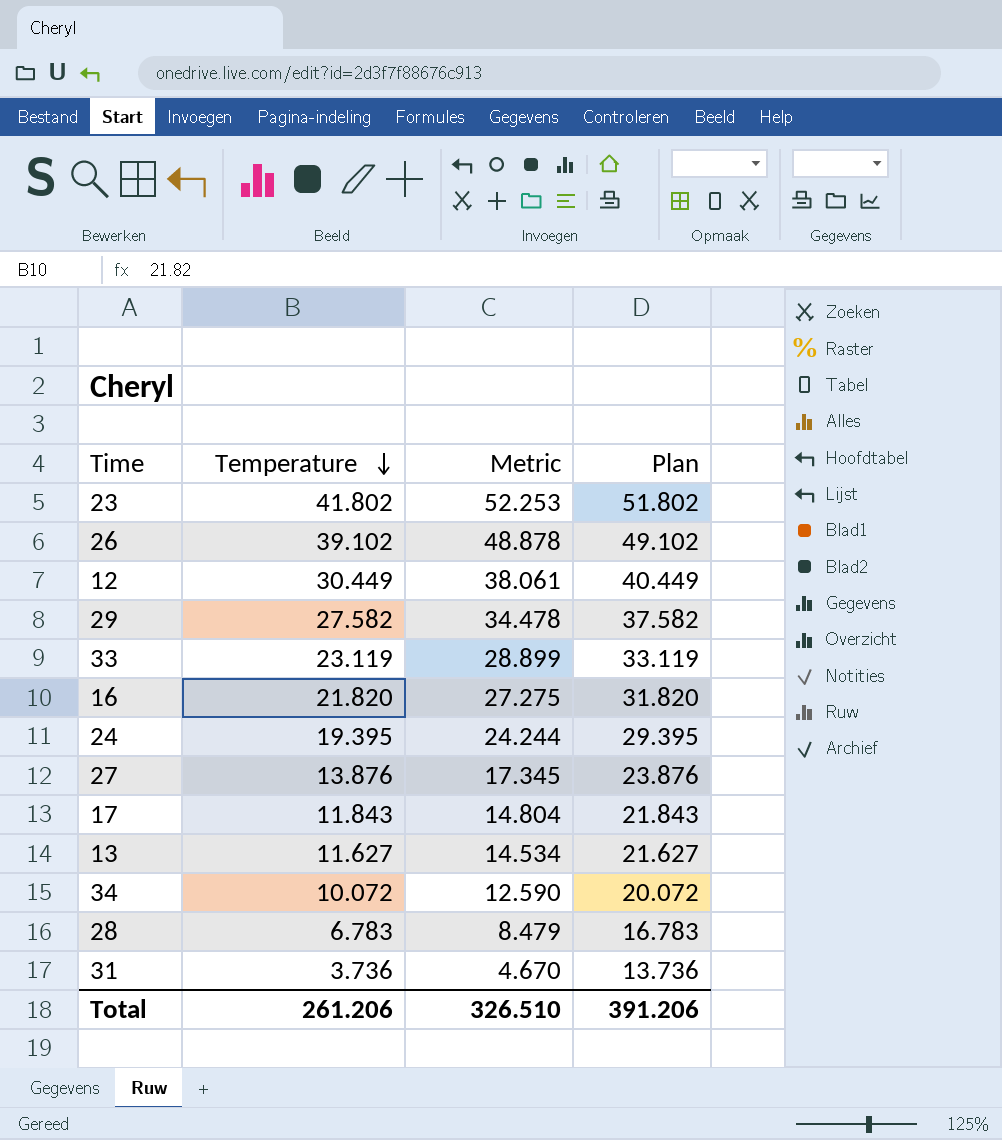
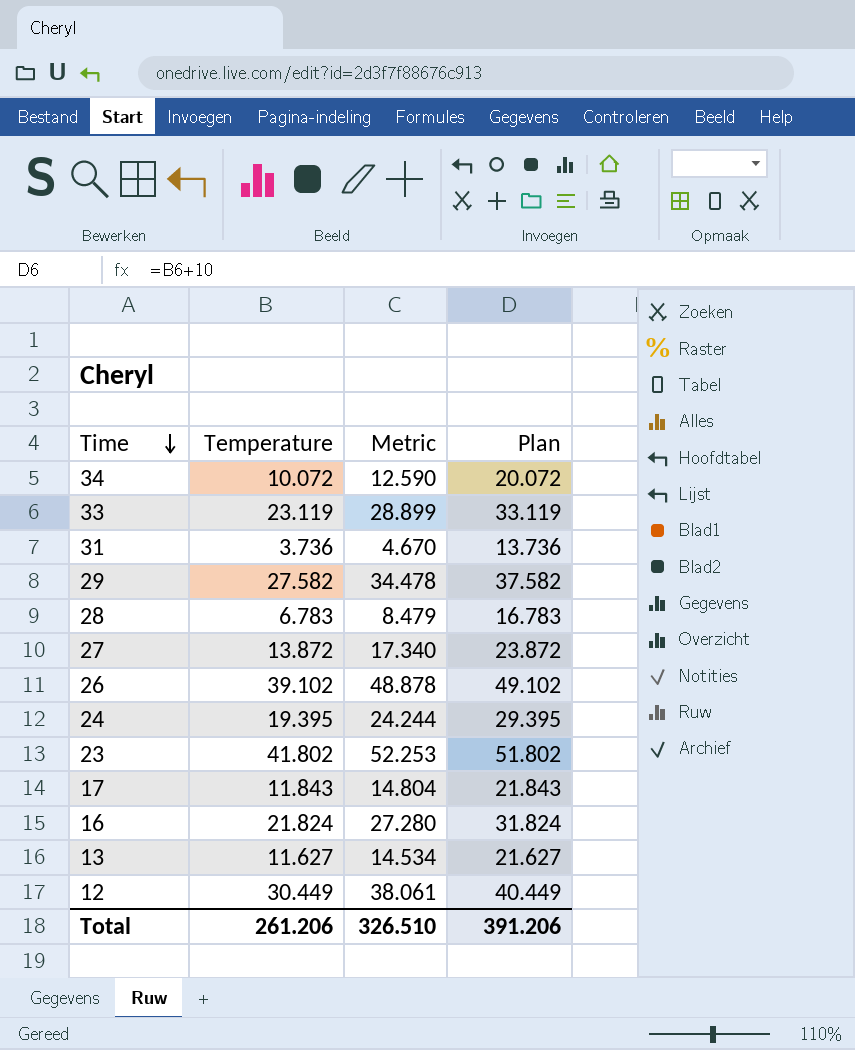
row order: Temperature descending -> Time descending
27 | Temperature: 13.876 -> 13.872
27 | Metric: 17.345 -> 17.340
27 | Plan: 23.876 -> 23.872
16 | Temperature: 21.820 -> 21.824
16 | Metric: 27.275 -> 27.280
16 | Plan: 31.820 -> 31.824

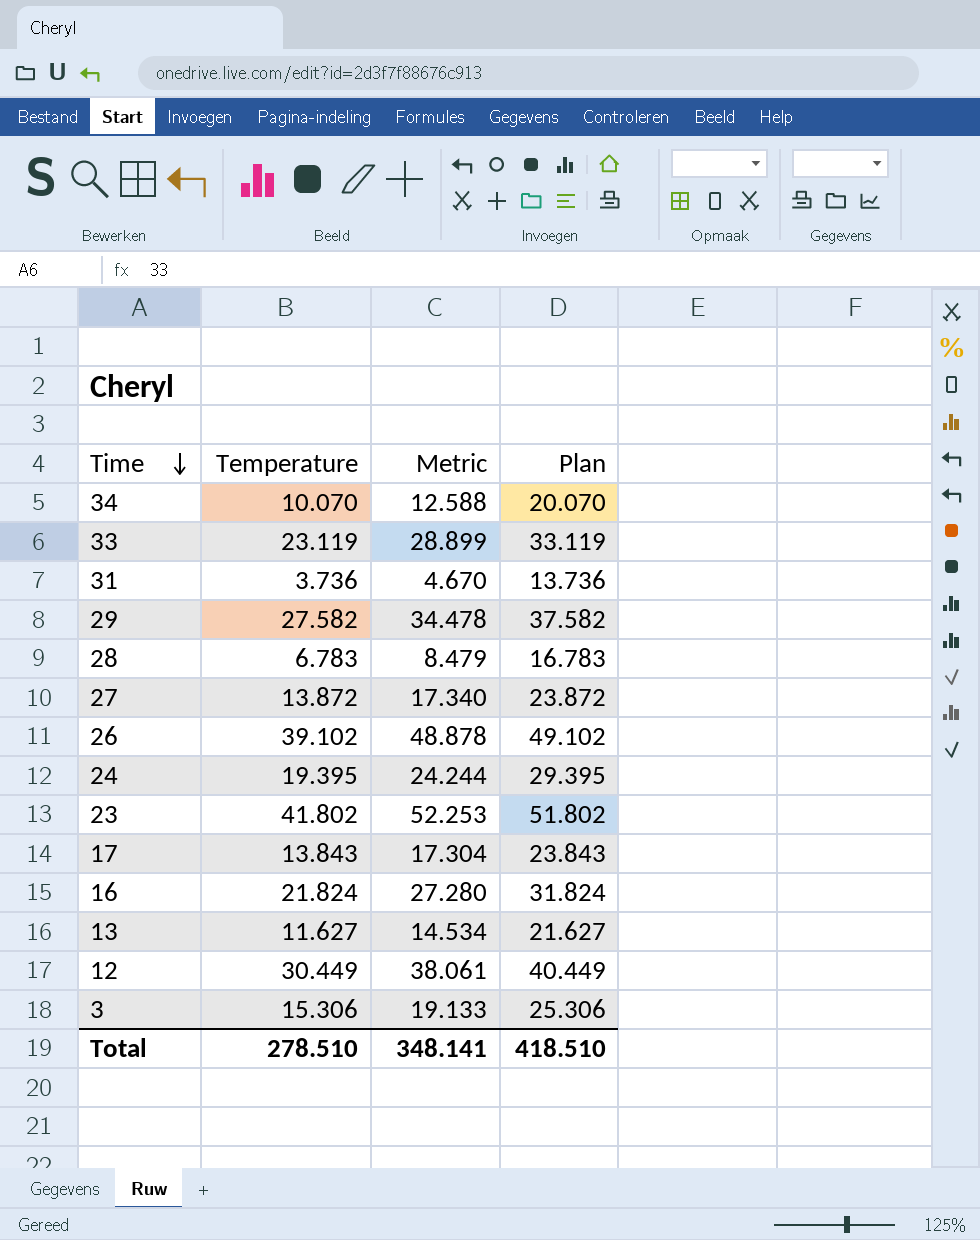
34 | Temperature: 10.072 -> 10.070
34 | Metric: 12.590 -> 12.588
34 | Plan: 20.072 -> 20.070
17 | Temperature: 11.843 -> 13.843
17 | Metric: 14.804 -> 17.304
17 | Plan: 21.843 -> 23.843
row 3: none -> 15.306 | 19.133 | 25.306
Total | Temperature: 261.206 -> 278.510
Total | Metric: 326.510 -> 348.141
Total | Plan: 391.206 -> 418.510

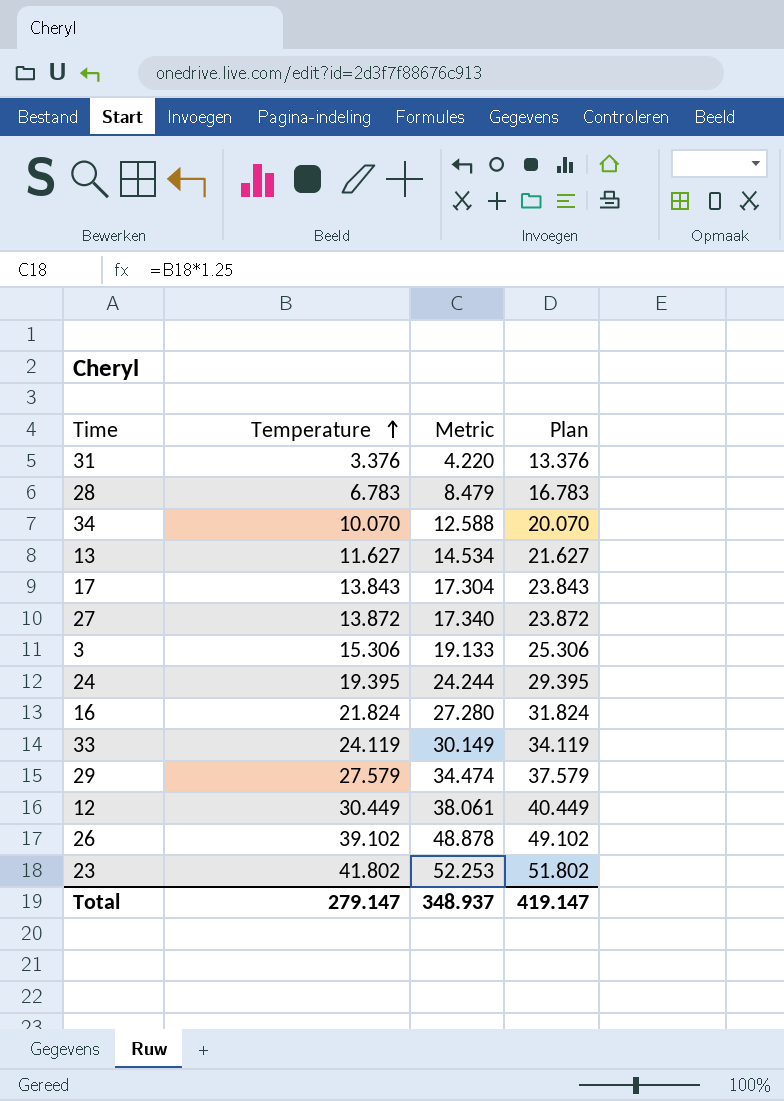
row order: Time descending -> Temperature ascending
31 | Temperature: 3.736 -> 3.376
31 | Metric: 4.670 -> 4.220
31 | Plan: 13.736 -> 13.376
33 | Temperature: 23.119 -> 24.119
33 | Metric: 28.899 -> 30.149
33 | Plan: 33.119 -> 34.119
29 | Temperature: 27.582 -> 27.579
29 | Metric: 34.478 -> 34.474
29 | Plan: 37.582 -> 37.579
Total | Temperature: 278.510 -> 279.147
Total | Metric: 348.141 -> 348.937
Total | Plan: 418.510 -> 419.147

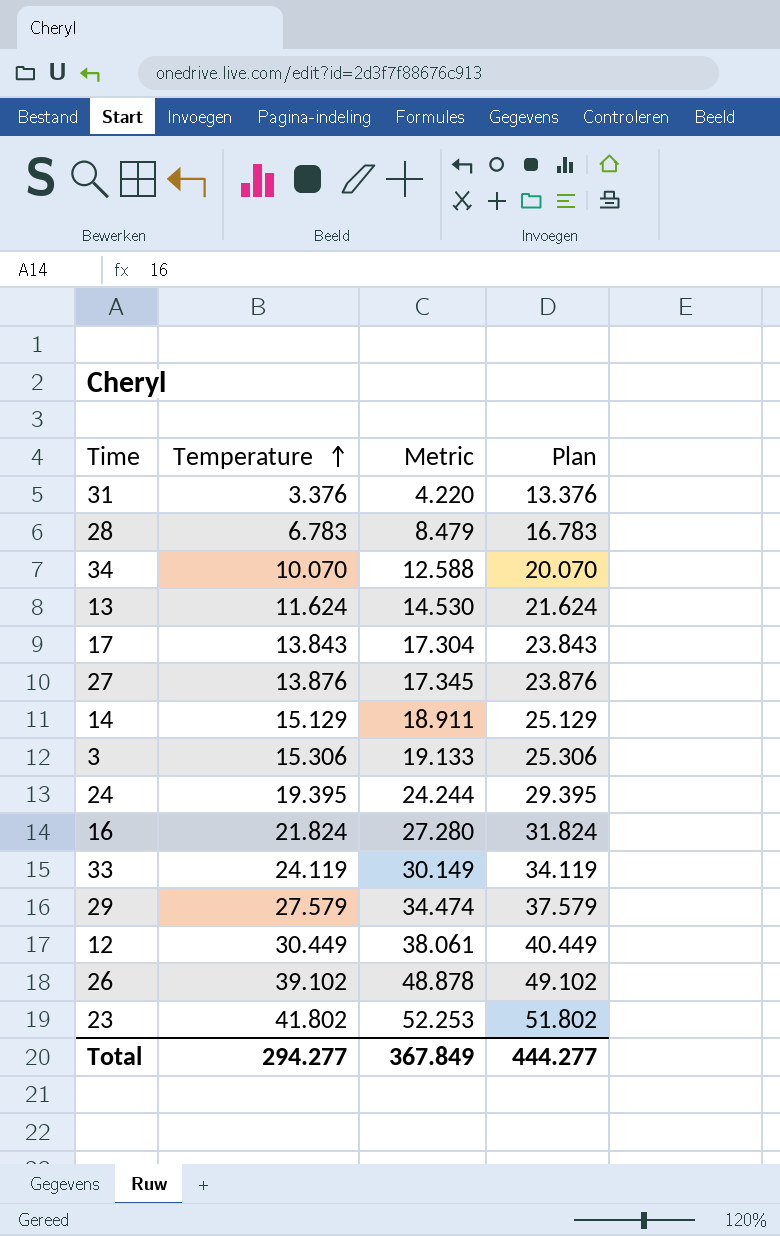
13 | Temperature: 11.627 -> 11.624
13 | Metric: 14.534 -> 14.530
13 | Plan: 21.627 -> 21.624
27 | Temperature: 13.872 -> 13.876
27 | Metric: 17.340 -> 17.345
27 | Plan: 23.872 -> 23.876
row 14: none -> 15.129 | 18.911 | 25.129
Total | Temperature: 279.147 -> 294.277
Total | Metric: 348.937 -> 367.849
Total | Plan: 419.147 -> 444.277

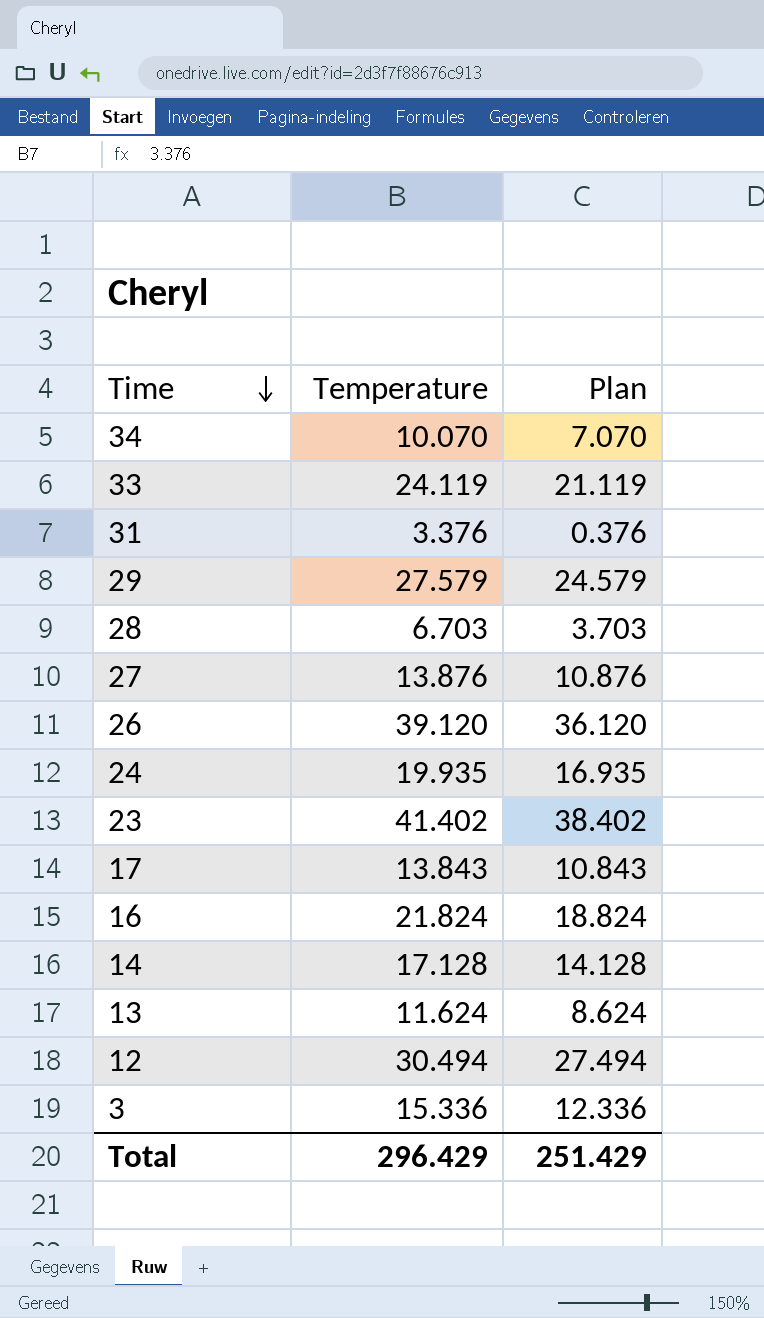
row order: Temperature ascending -> Time descending
column Metric | formula: [Temperature] * 1.25 -> none
column Plan | formula: [Temperature] + 10 -> [Temperature] - 3
28 | Temperature: 6.783 -> 6.703
26 | Temperature: 39.102 -> 39.120
24 | Temperature: 19.395 -> 19.935
23 | Temperature: 41.802 -> 41.402
14 | Temperature: 15.129 -> 17.128
12 | Temperature: 30.449 -> 30.494
3 | Temperature: 15.306 -> 15.336
Total | Temperature: 294.277 -> 296.429
Total | Plan: 444.277 -> 251.429

